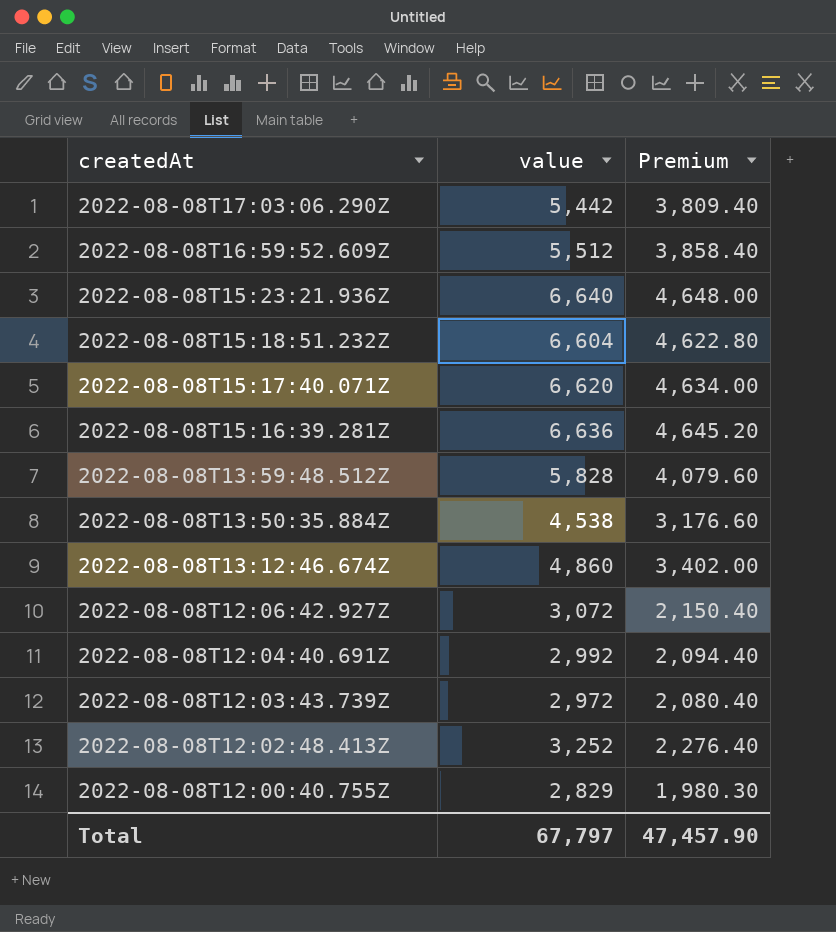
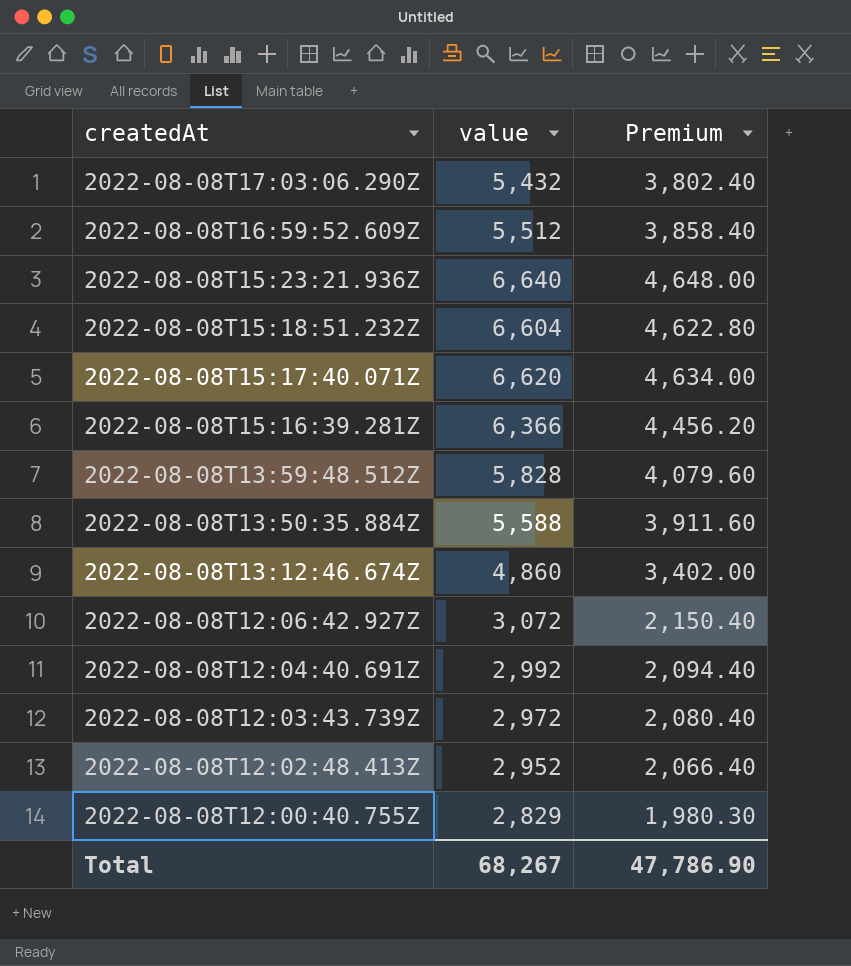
2022-08-08T17:03:06.290Z | value: 5,442 -> 5,432
2022-08-08T17:03:06.290Z | Premium: 3,809.40 -> 3,802.40
2022-08-08T15:16:39.281Z | value: 6,636 -> 6,366
2022-08-08T15:16:39.281Z | Premium: 4,645.20 -> 4,456.20
2022-08-08T13:50:35.884Z | value: 4,538 -> 5,588
2022-08-08T13:50:35.884Z | Premium: 3,176.60 -> 3,911.60
2022-08-08T12:02:48.413Z | value: 3,252 -> 2,952
2022-08-08T12:02:48.413Z | Premium: 2,276.40 -> 2,066.40
Total | value: 67,797 -> 68,267
Total | Premium: 47,457.90 -> 47,786.90

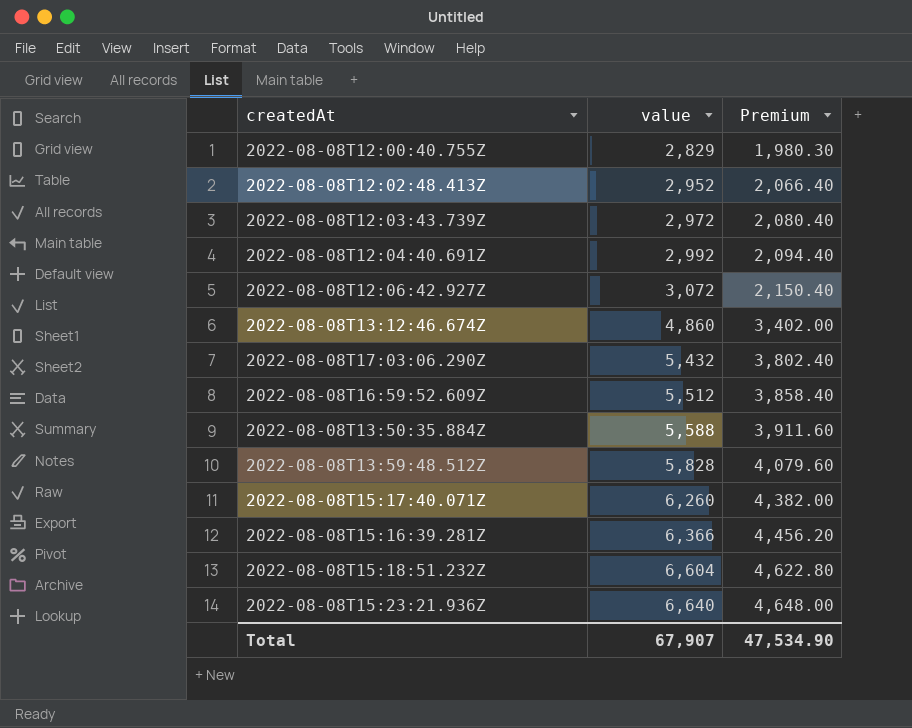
row order: createdAt descending -> value ascending
2022-08-08T15:17:40.071Z | value: 6,620 -> 6,260
2022-08-08T15:17:40.071Z | Premium: 4,634.00 -> 4,382.00
Total | value: 68,267 -> 67,907
Total | Premium: 47,786.90 -> 47,534.90

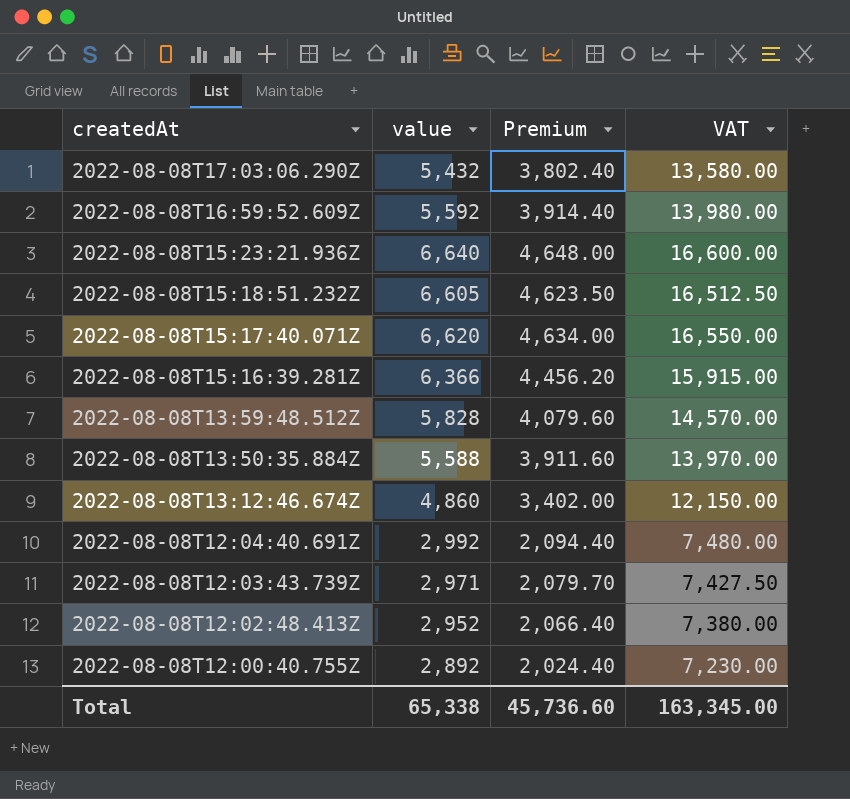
row order: value ascending -> createdAt descending
column VAT | formula: none -> [value] * 2.5
row 2022-08-08T12:06:42.927Z: 3,072 | 2,150.40 -> none
2022-08-08T16:59:52.609Z | value: 5,512 -> 5,592
2022-08-08T16:59:52.609Z | Premium: 3,858.40 -> 3,914.40
2022-08-08T15:18:51.232Z | value: 6,604 -> 6,605
2022-08-08T15:18:51.232Z | Premium: 4,622.80 -> 4,623.50
2022-08-08T15:17:40.071Z | value: 6,260 -> 6,620
2022-08-08T15:17:40.071Z | Premium: 4,382.00 -> 4,634.00
2022-08-08T12:03:43.739Z | value: 2,972 -> 2,971
2022-08-08T12:03:43.739Z | Premium: 2,080.40 -> 2,079.70
2022-08-08T12:00:40.755Z | value: 2,829 -> 2,892
2022-08-08T12:00:40.755Z | Premium: 1,980.30 -> 2,024.40
Total | value: 67,907 -> 65,338
Total | Premium: 47,534.90 -> 45,736.60

